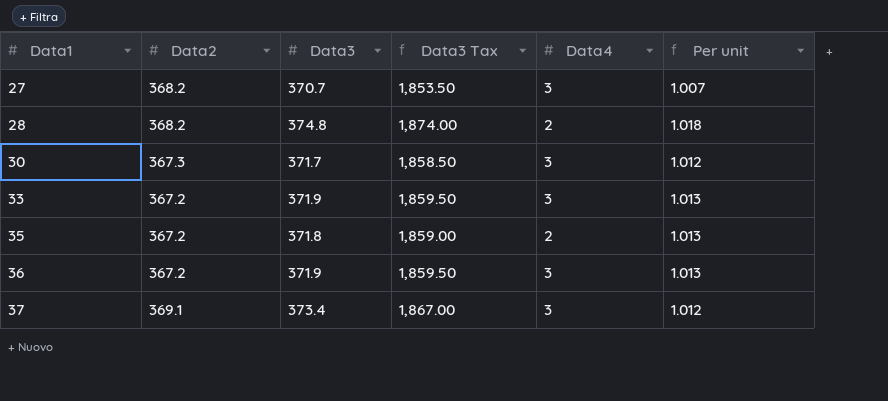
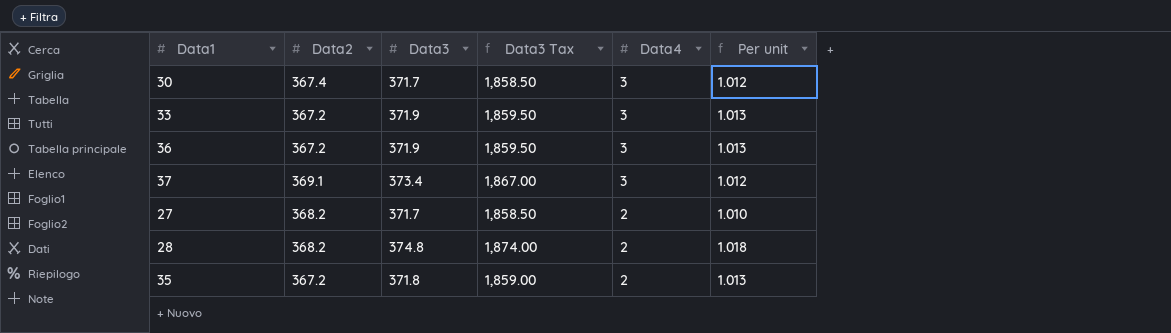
row order: Data1 ascending -> Data4 descending
30 | Data2: 367.3 -> 367.4
27 | Data3: 370.7 -> 371.7
27 | Data3 Tax: 1,853.50 -> 1,858.50
27 | Data4: 3 -> 2
27 | Per unit: 1.007 -> 1.010

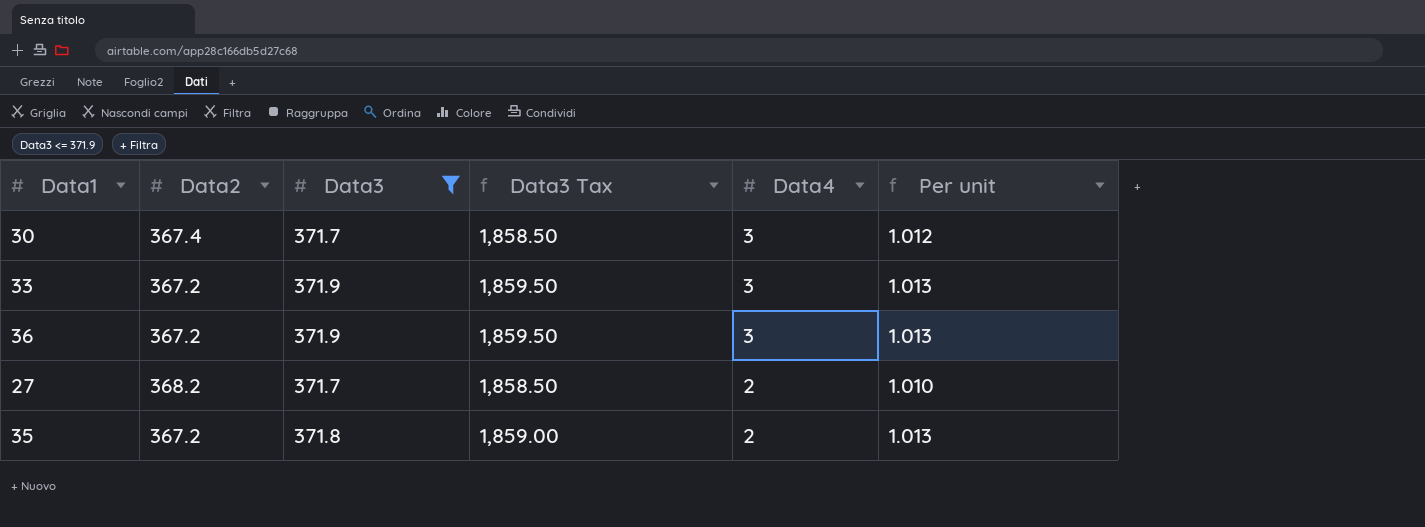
filter: none -> Data3 <= 371.9

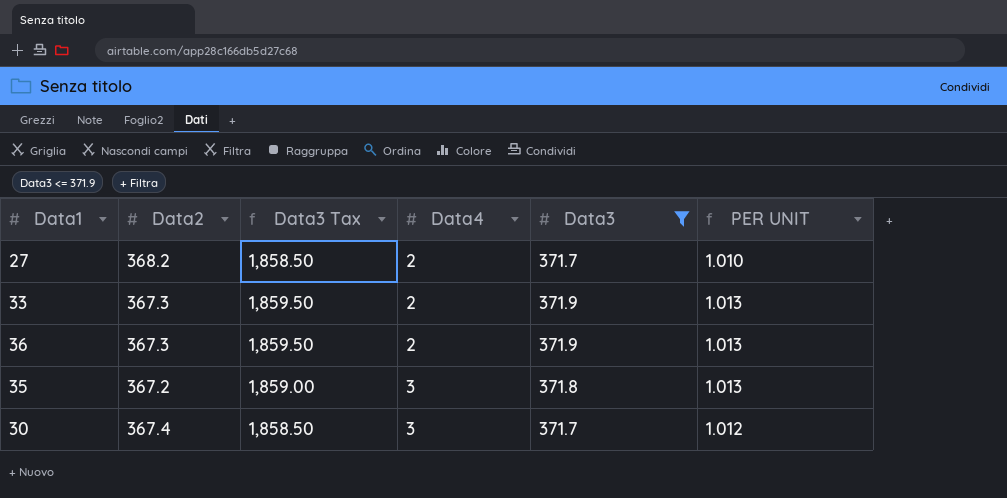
row order: Data4 descending -> Data4 ascending
column Data3 | position: 3 -> 5
column name: Per unit -> PER UNIT
33 | Data2: 367.2 -> 367.3
33 | Data4: 3 -> 2
36 | Data2: 367.2 -> 367.3
36 | Data4: 3 -> 2
35 | Data4: 2 -> 3

